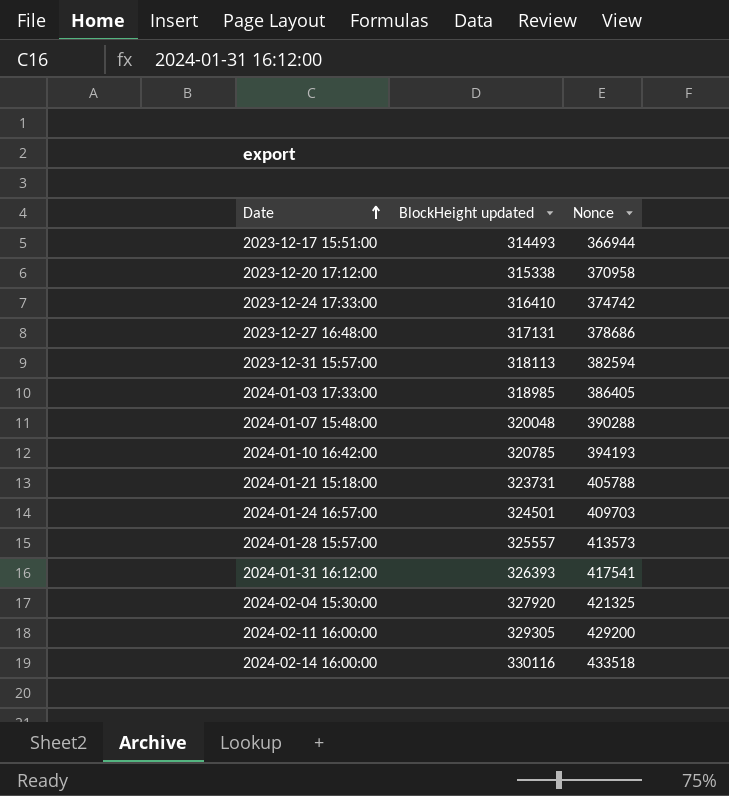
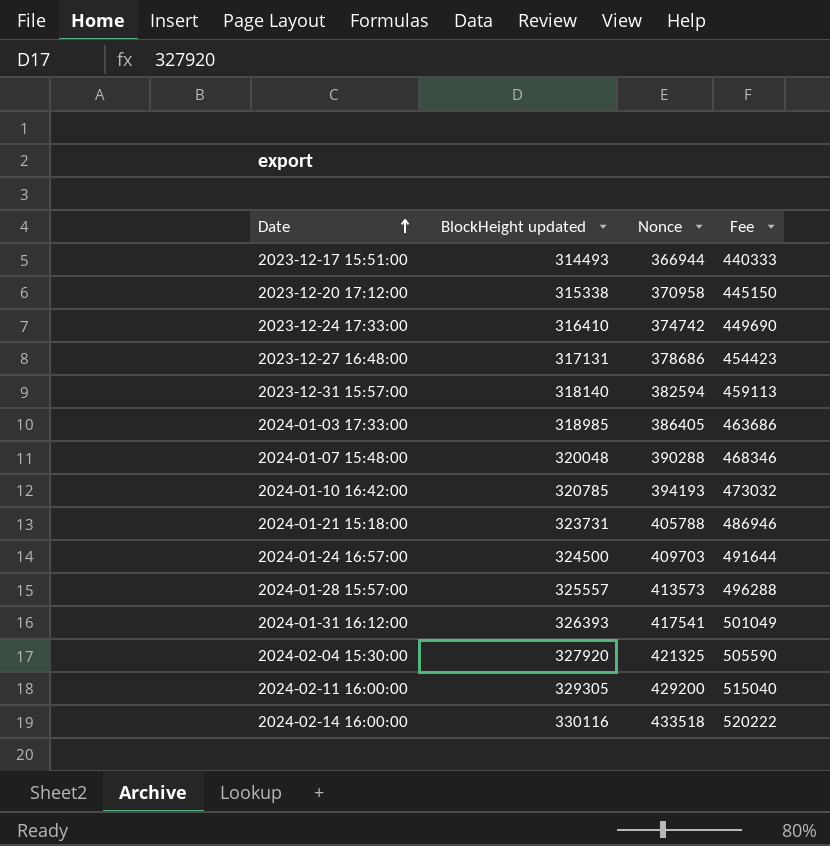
column Fee | formula: none -> [Nonce] * 1.2
2023-12-31 15:57:00 | BlockHeight updated: 318113 -> 318140
2024-01-24 16:57:00 | BlockHeight updated: 324501 -> 324500

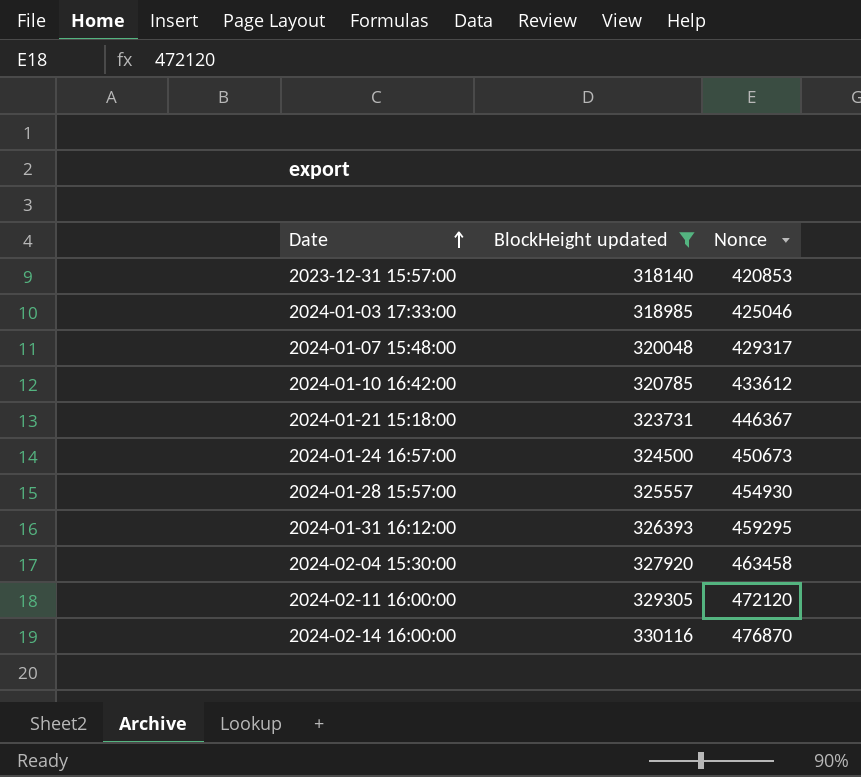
filter: none -> BlockHeight updated >= 318140
column Fee | formula: [Nonce] * 1.2 -> none
2023-12-31 15:57:00 | Nonce: 382594 -> 420853
2024-01-03 17:33:00 | Nonce: 386405 -> 425046
2024-01-07 15:48:00 | Nonce: 390288 -> 429317
2024-01-10 16:42:00 | Nonce: 394193 -> 433612
2024-01-21 15:18:00 | Nonce: 405788 -> 446367
2024-01-24 16:57:00 | Nonce: 409703 -> 450673
2024-01-28 15:57:00 | Nonce: 413573 -> 454930
2024-01-31 16:12:00 | Nonce: 417541 -> 459295
2024-02-04 15:30:00 | Nonce: 421325 -> 463458
2024-02-11 16:00:00 | Nonce: 429200 -> 472120
2024-02-14 16:00:00 | Nonce: 433518 -> 476870

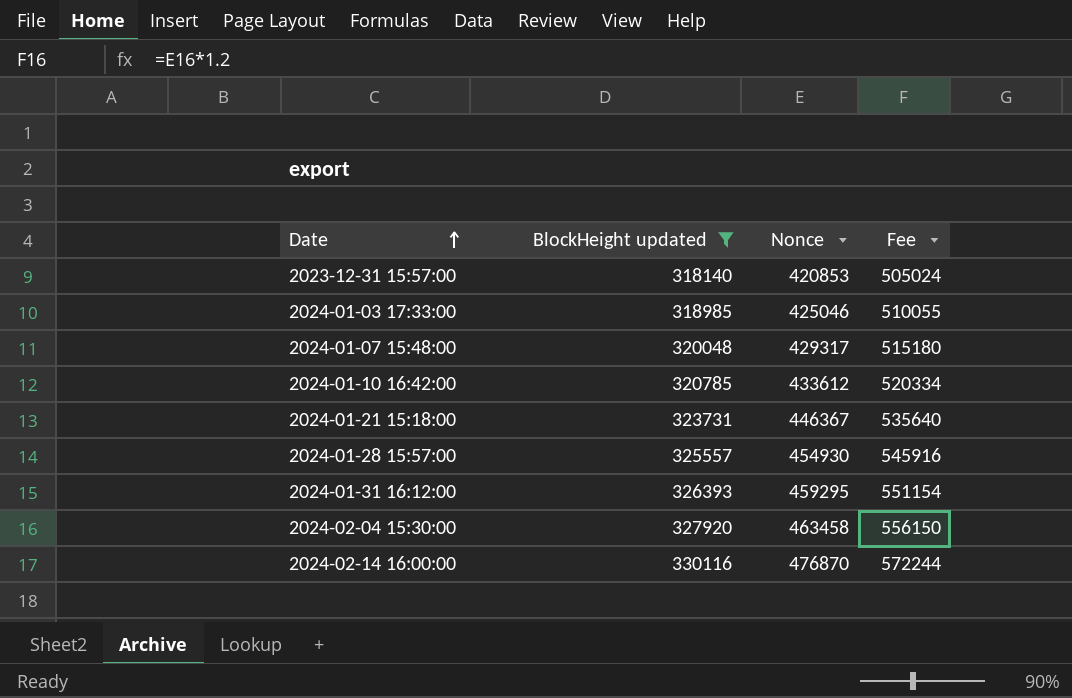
column Fee | formula: none -> [Nonce] * 1.2
row 2024-01-24 16:57:00: 324500 | 450673 -> none
row 2024-02-11 16:00:00: 329305 | 472120 -> none

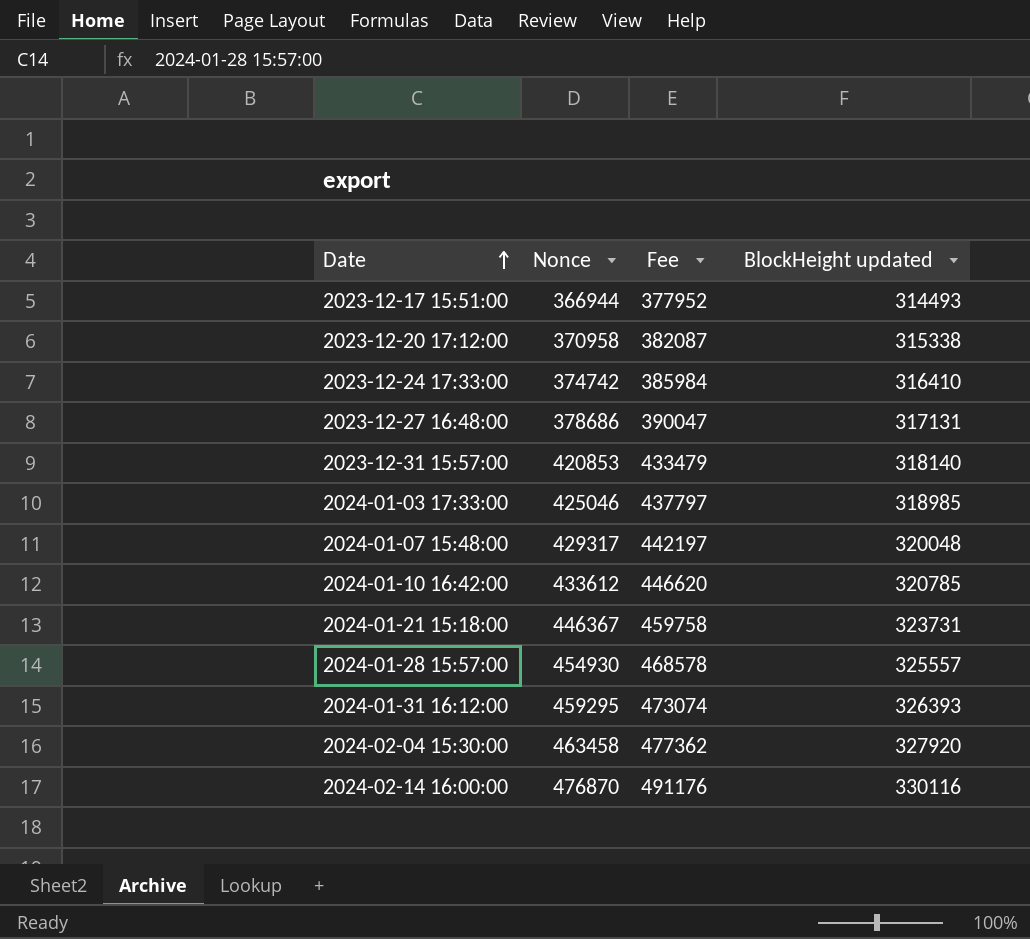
filter: BlockHeight updated >= 318140 -> none
column Fee | formula: [Nonce] * 1.2 -> [Nonce] * 1.03
column BlockHeight updated | position: 2 -> 4

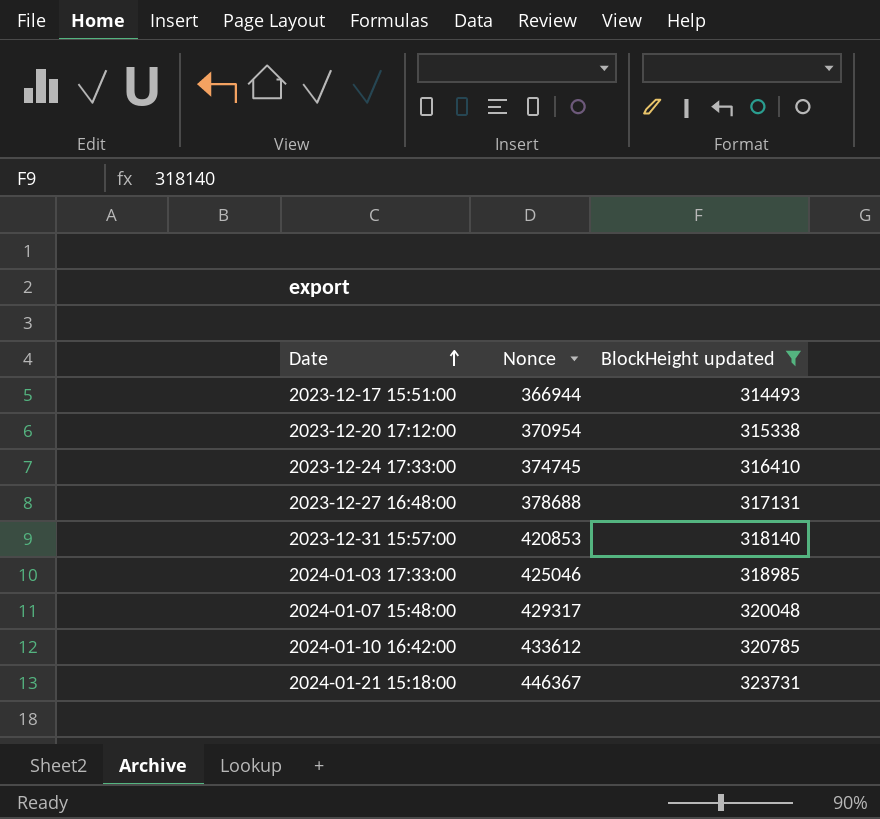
filter: none -> BlockHeight updated <= 323731
column Fee | formula: [Nonce] * 1.03 -> none
2023-12-20 17:12:00 | Nonce: 370958 -> 370954
2023-12-24 17:33:00 | Nonce: 374742 -> 374745
2023-12-27 16:48:00 | Nonce: 378686 -> 378688

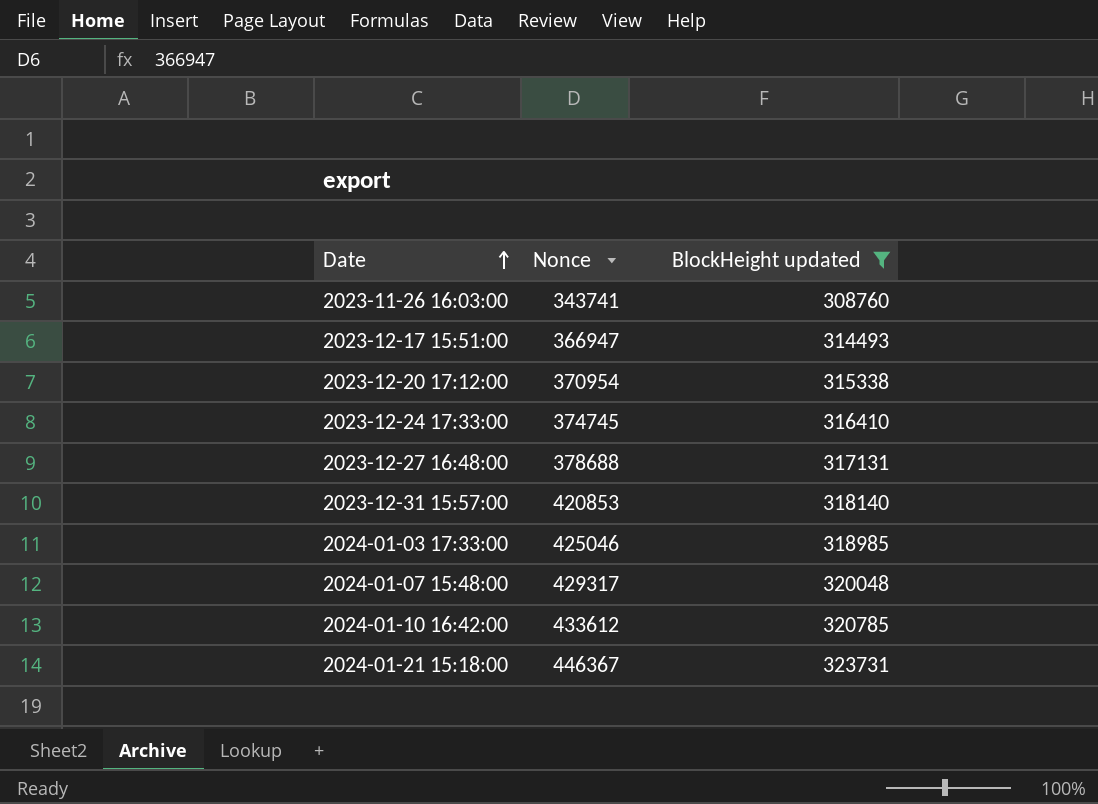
row 2023-11-26 16:03:00: none -> 343741 | 308760
2023-12-17 15:51:00 | Nonce: 366944 -> 366947

